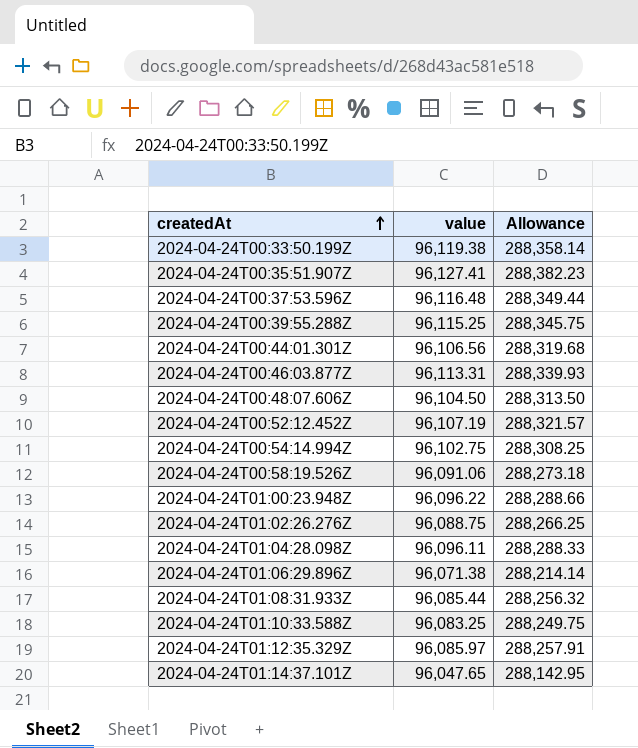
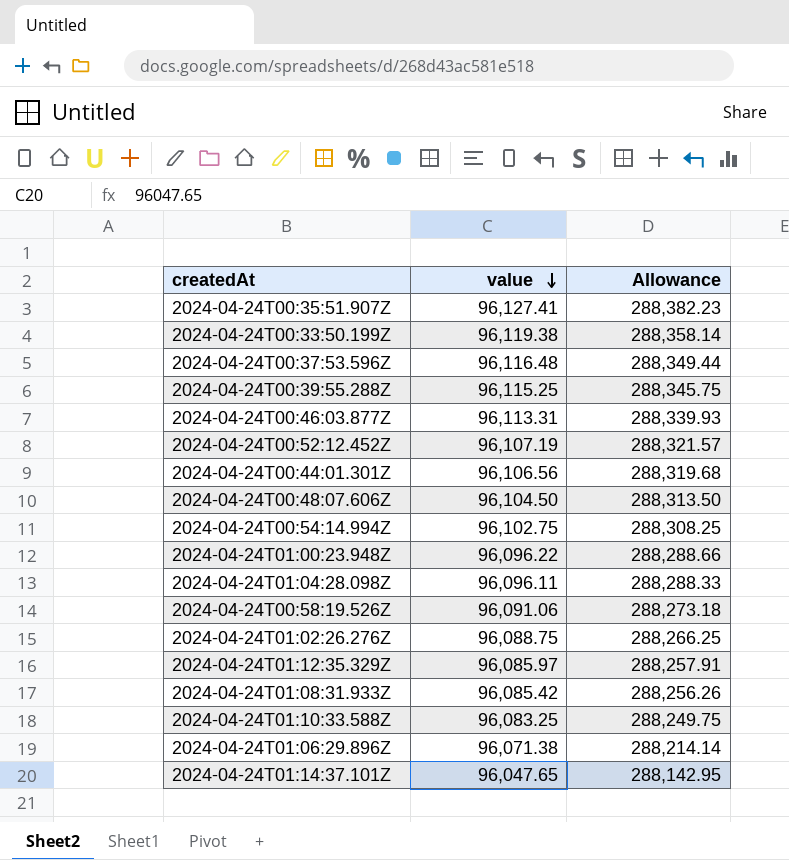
row order: createdAt ascending -> value descending
2024-04-24T01:08:31.933Z | value: 96,085.44 -> 96,085.42
2024-04-24T01:08:31.933Z | Allowance: 288,256.32 -> 288,256.26

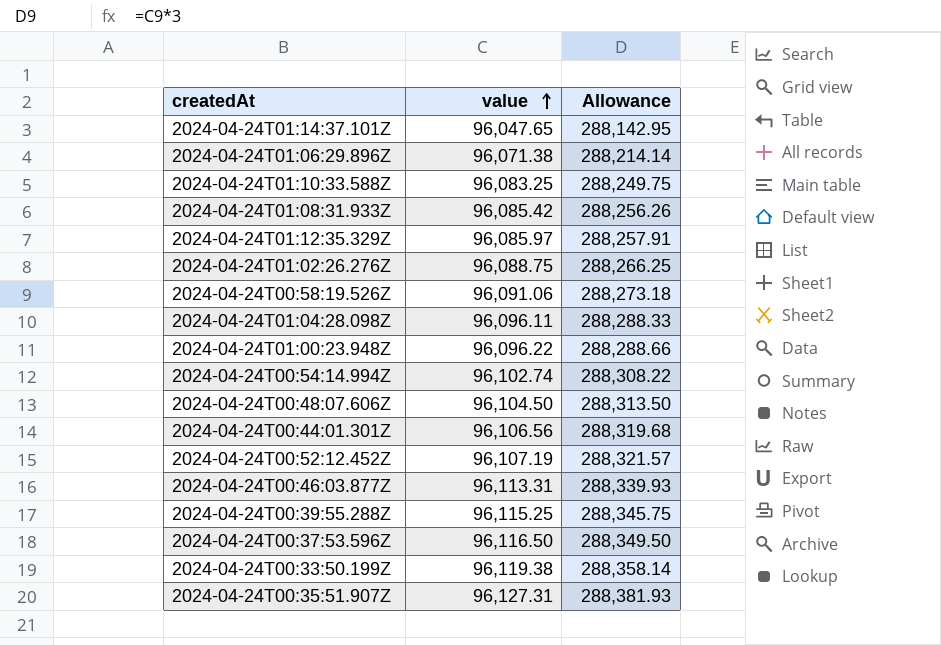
row order: value descending -> value ascending
2024-04-24T00:54:14.994Z | value: 96,102.75 -> 96,102.74
2024-04-24T00:54:14.994Z | Allowance: 288,308.25 -> 288,308.22
2024-04-24T00:37:53.596Z | value: 96,116.48 -> 96,116.50
2024-04-24T00:37:53.596Z | Allowance: 288,349.44 -> 288,349.50
2024-04-24T00:35:51.907Z | value: 96,127.41 -> 96,127.31
2024-04-24T00:35:51.907Z | Allowance: 288,382.23 -> 288,381.93

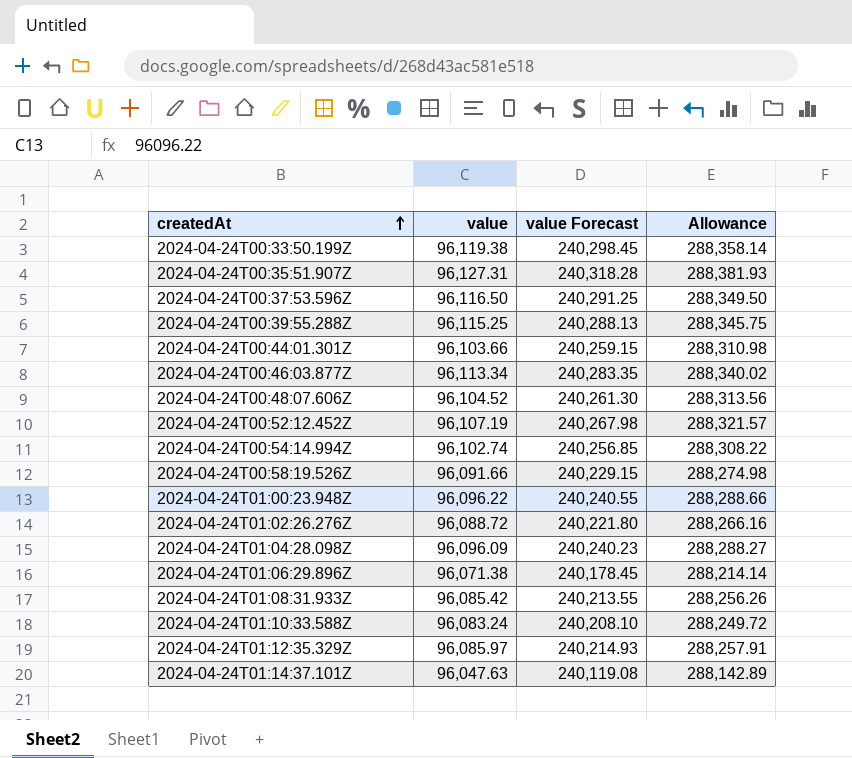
row order: value ascending -> createdAt ascending
column value Forecast | formula: none -> [value] * 2.5
2024-04-24T00:44:01.301Z | value: 96,106.56 -> 96,103.66
2024-04-24T00:44:01.301Z | Allowance: 288,319.68 -> 288,310.98
2024-04-24T00:46:03.877Z | value: 96,113.31 -> 96,113.34
2024-04-24T00:46:03.877Z | Allowance: 288,339.93 -> 288,340.02
2024-04-24T00:48:07.606Z | value: 96,104.50 -> 96,104.52
2024-04-24T00:48:07.606Z | Allowance: 288,313.50 -> 288,313.56
2024-04-24T00:58:19.526Z | value: 96,091.06 -> 96,091.66
2024-04-24T00:58:19.526Z | Allowance: 288,273.18 -> 288,274.98
2024-04-24T01:02:26.276Z | value: 96,088.75 -> 96,088.72
2024-04-24T01:02:26.276Z | Allowance: 288,266.25 -> 288,266.16
2024-04-24T01:04:28.098Z | value: 96,096.11 -> 96,096.09
2024-04-24T01:04:28.098Z | Allowance: 288,288.33 -> 288,288.27
2024-04-24T01:10:33.588Z | value: 96,083.25 -> 96,083.24
2024-04-24T01:10:33.588Z | Allowance: 288,249.75 -> 288,249.72
2024-04-24T01:14:37.101Z | value: 96,047.65 -> 96,047.63
2024-04-24T01:14:37.101Z | Allowance: 288,142.95 -> 288,142.89

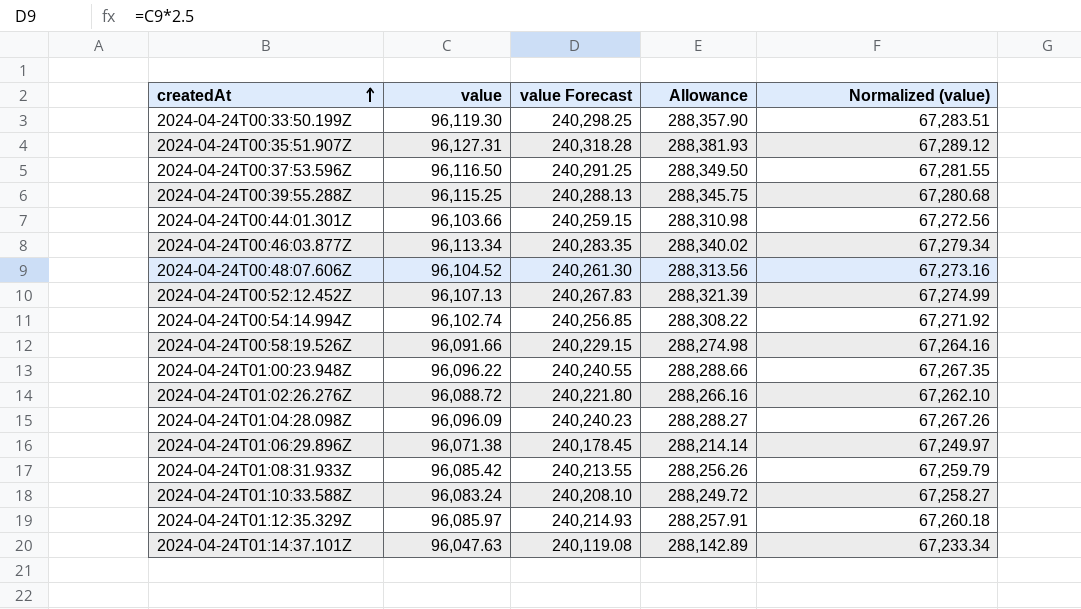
column Normalized (value) | formula: none -> [value] * 0.7
2024-04-24T00:33:50.199Z | value: 96,119.38 -> 96,119.30
2024-04-24T00:33:50.199Z | value Forecast: 240,298.45 -> 240,298.25
2024-04-24T00:33:50.199Z | Allowance: 288,358.14 -> 288,357.90
2024-04-24T00:52:12.452Z | value: 96,107.19 -> 96,107.13
2024-04-24T00:52:12.452Z | value Forecast: 240,267.98 -> 240,267.83
2024-04-24T00:52:12.452Z | Allowance: 288,321.57 -> 288,321.39

